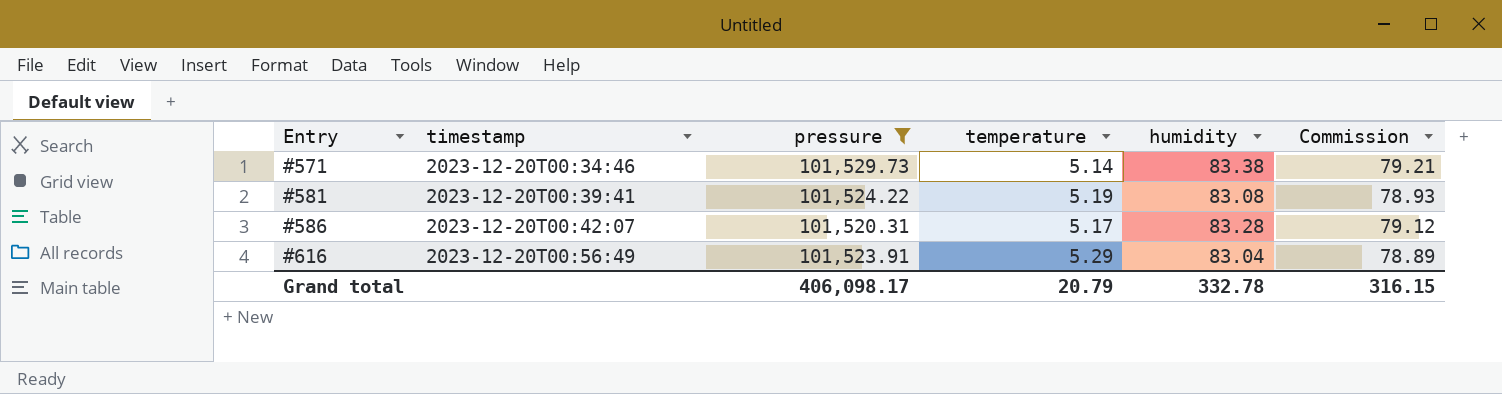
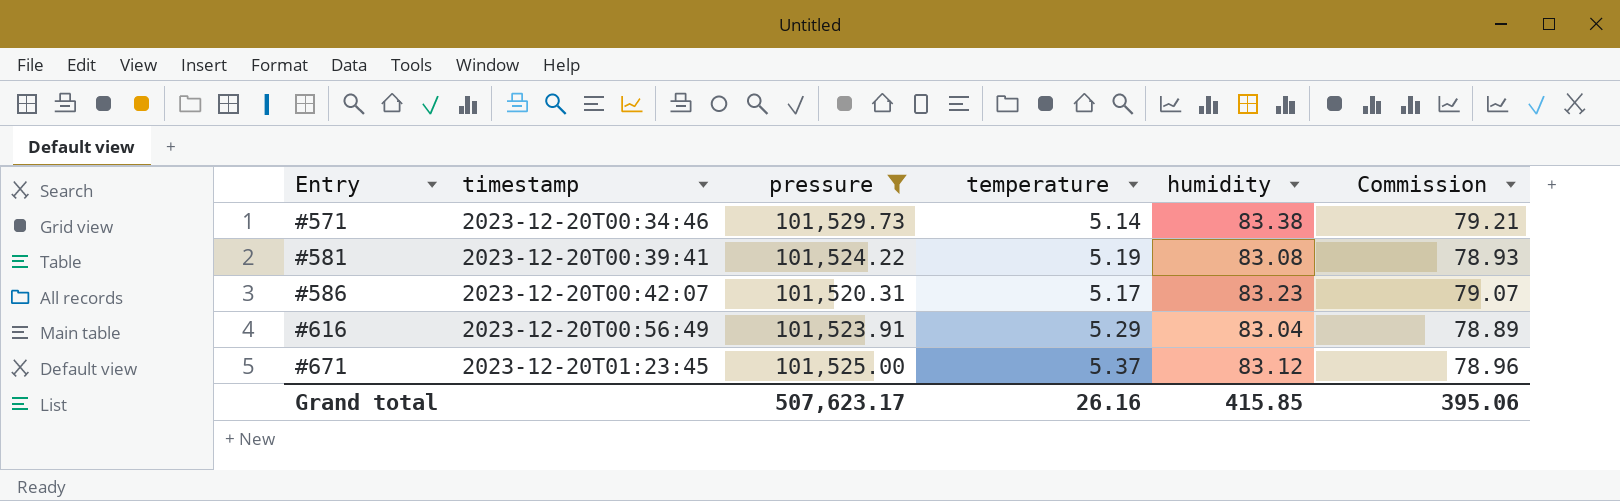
#586 | humidity: 83.28 -> 83.23
#586 | Commission: 79.12 -> 79.07
row #671: none -> 2023-12-20T01:23:45 | 101,525.00 | 5.37 | 83.12 | 78.96
Grand total | pressure: 406,098.17 -> 507,623.17
Grand total | temperature: 20.79 -> 26.16
Grand total | humidity: 332.78 -> 415.85
Grand total | Commission: 316.15 -> 395.06

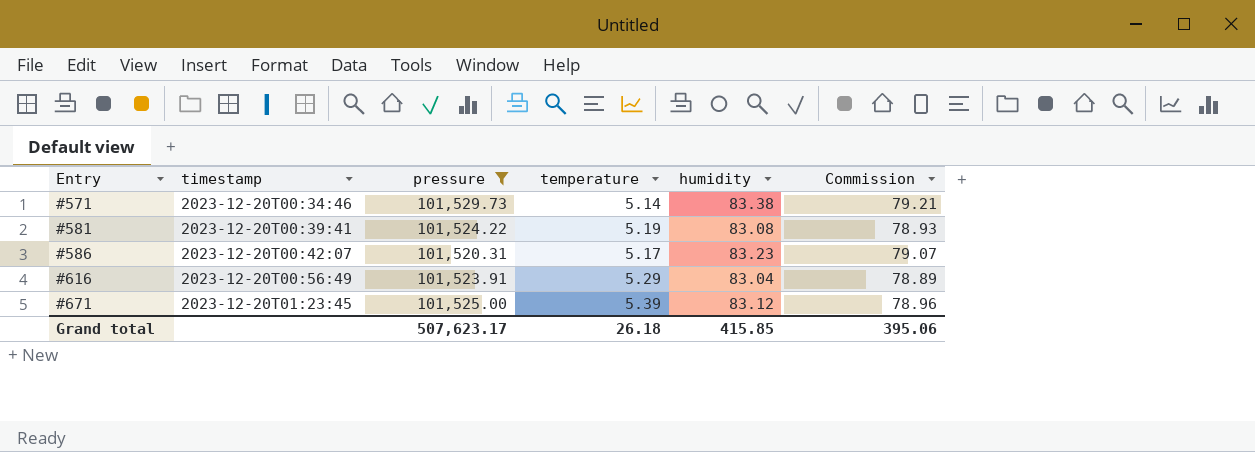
#671 | temperature: 5.37 -> 5.39
Grand total | temperature: 26.16 -> 26.18

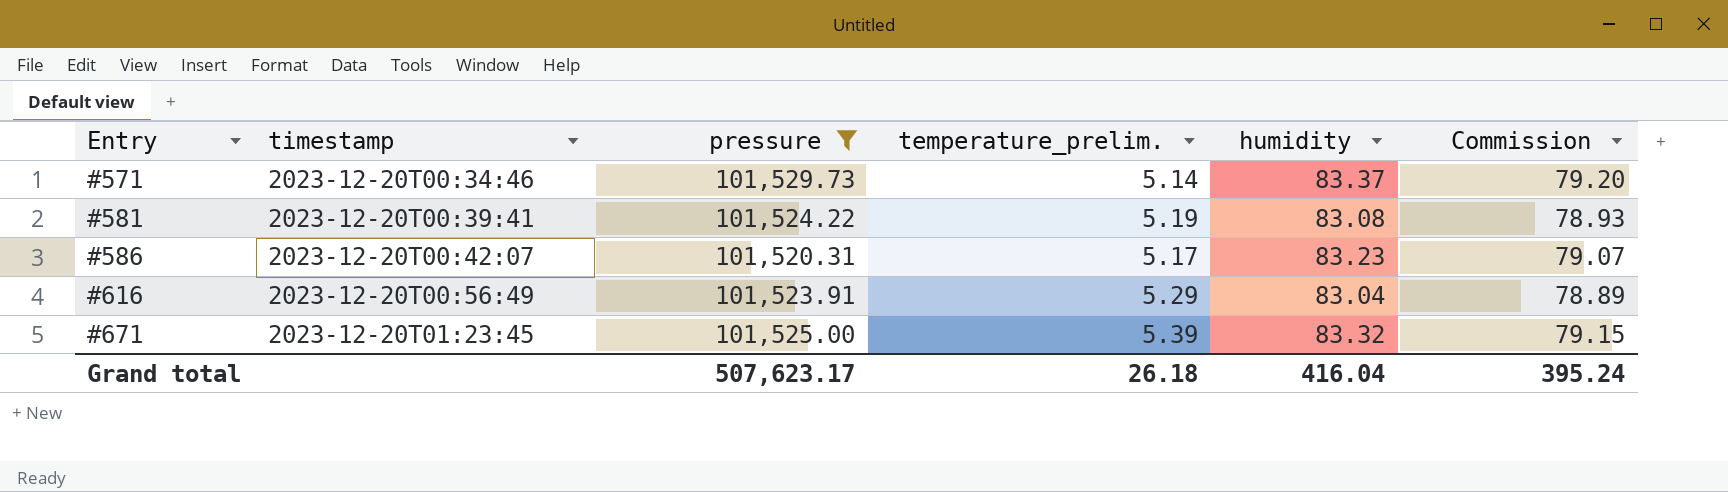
column name: temperature -> temperature_prelim.
#571 | humidity: 83.38 -> 83.37
#571 | Commission: 79.21 -> 79.20
#671 | humidity: 83.12 -> 83.32
#671 | Commission: 78.96 -> 79.15
Grand total | humidity: 415.85 -> 416.04
Grand total | Commission: 395.06 -> 395.24

